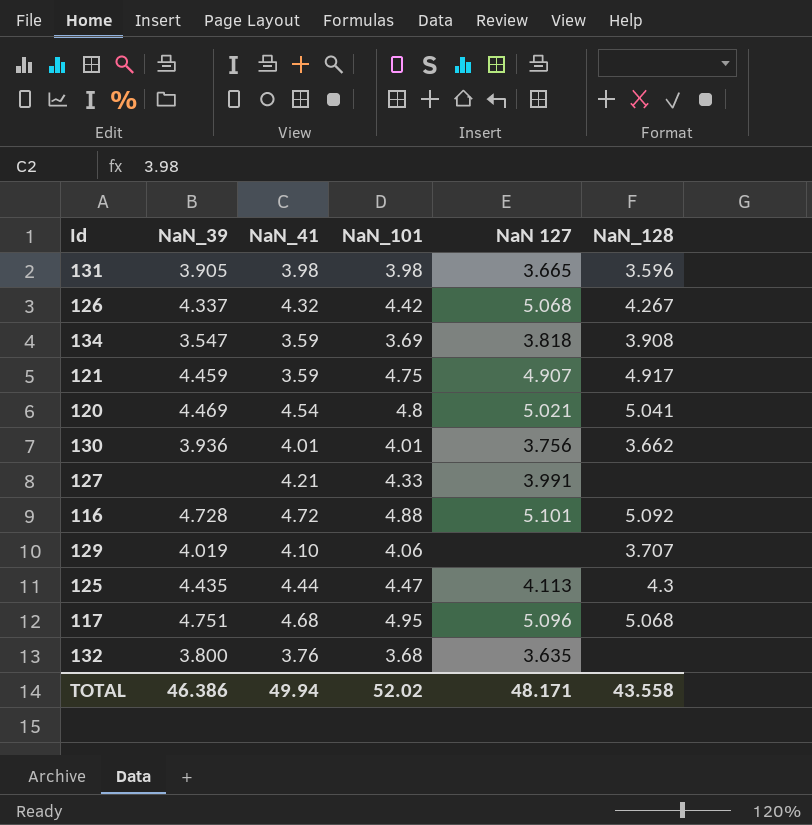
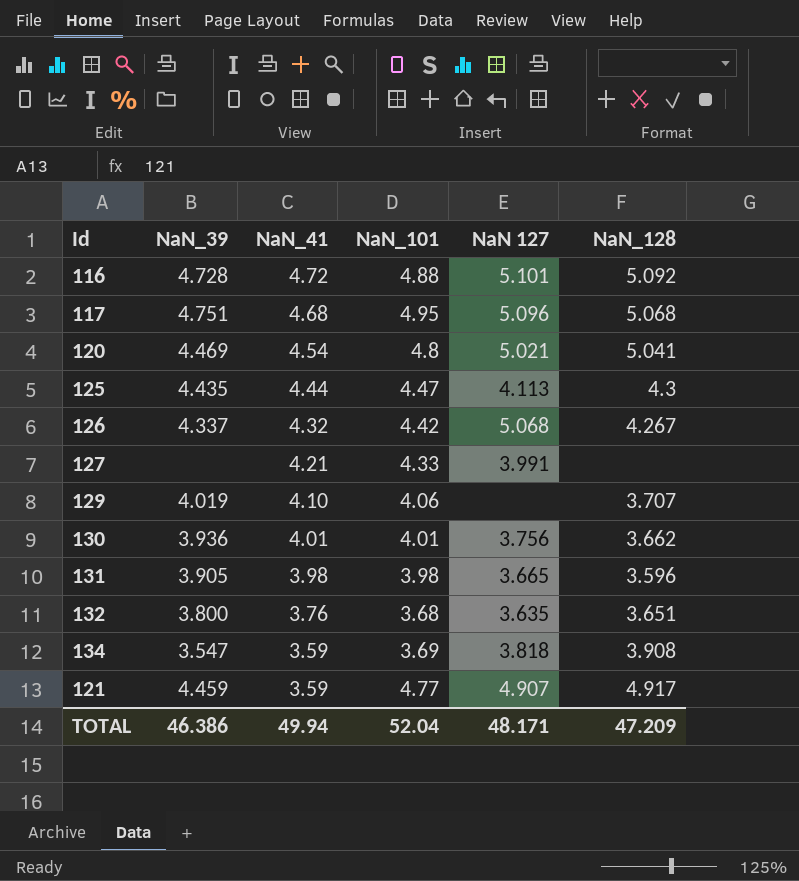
row order: none -> NaN_41 descending
132 | NaN_128: none -> 3.651
121 | NaN_101: 4.75 -> 4.77
TOTAL | NaN_101: 52.02 -> 52.04
TOTAL | NaN_128: 43.558 -> 47.209

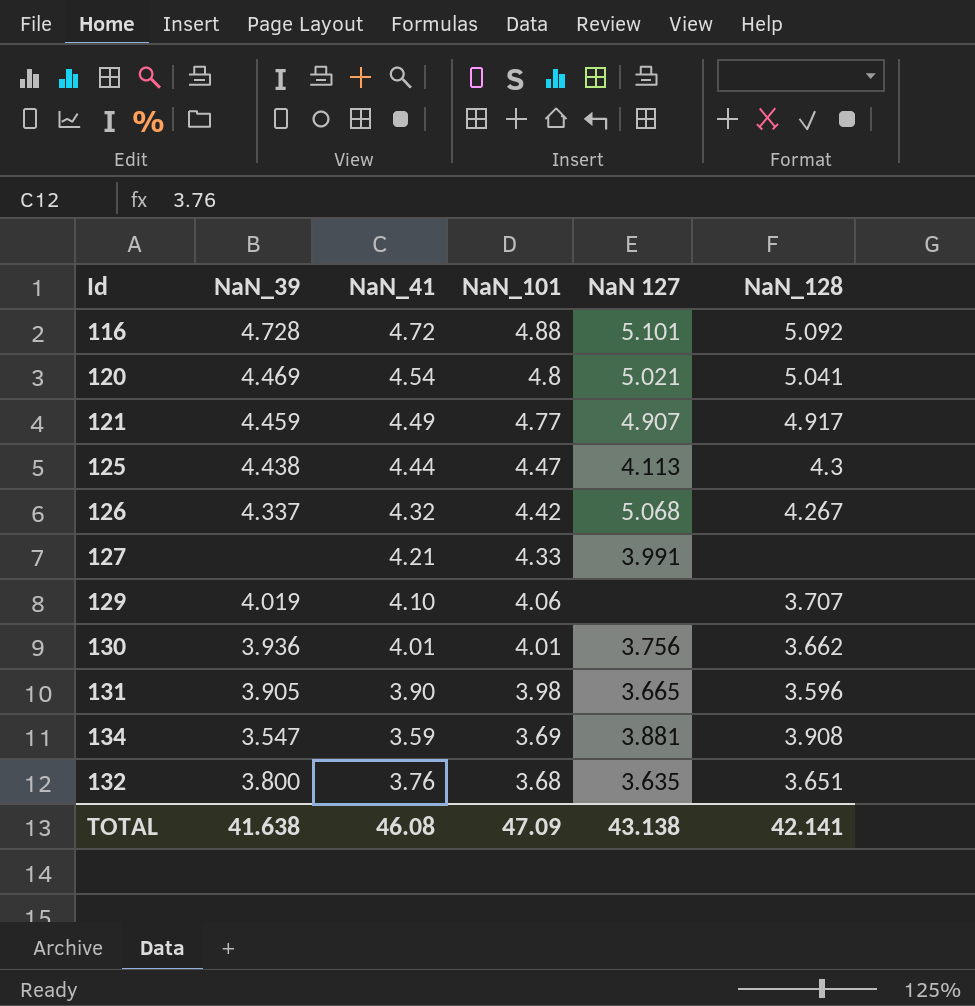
row order: NaN_41 descending -> NaN_101 descending
row 117: 4.751 | 4.68 | 4.95 | 5.096 | 5.068 -> none
121 | NaN_41: 3.59 -> 4.49
125 | NaN_39: 4.435 -> 4.438
131 | NaN_41: 3.98 -> 3.90
134 | NaN 127: 3.818 -> 3.881
TOTAL | NaN_39: 46.386 -> 41.638
TOTAL | NaN_41: 49.94 -> 46.08
TOTAL | NaN_101: 52.04 -> 47.09
TOTAL | NaN 127: 48.171 -> 43.138
TOTAL | NaN_128: 47.209 -> 42.141

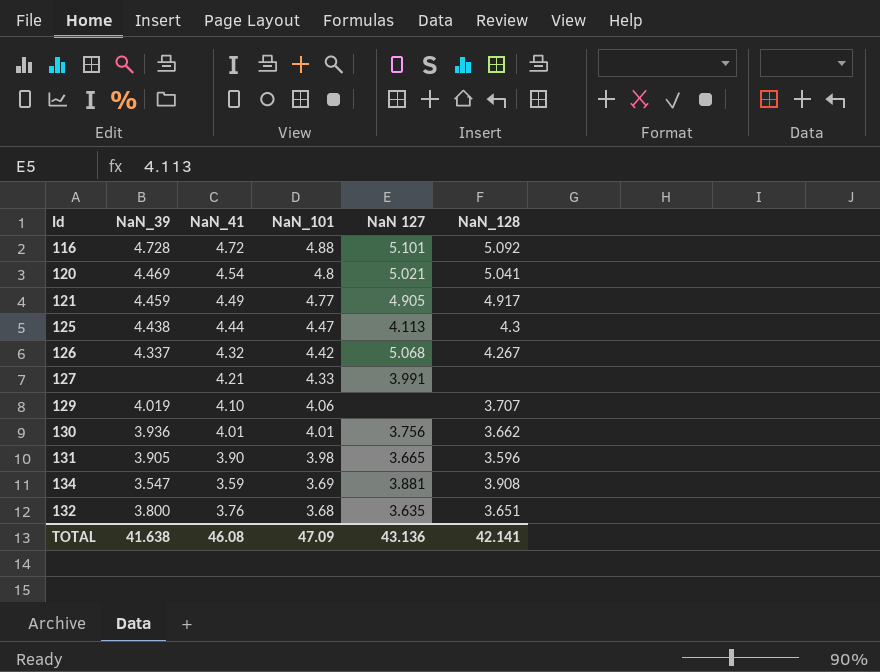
121 | NaN 127: 4.907 -> 4.905
TOTAL | NaN 127: 43.138 -> 43.136

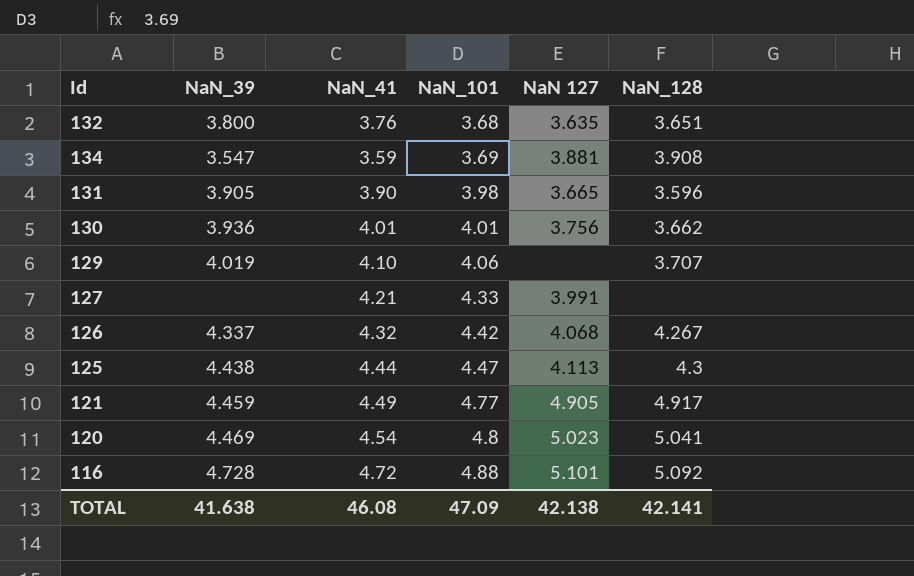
row order: NaN_101 descending -> NaN_101 ascending
126 | NaN 127: 5.068 -> 4.068
120 | NaN 127: 5.021 -> 5.023
TOTAL | NaN 127: 43.136 -> 42.138

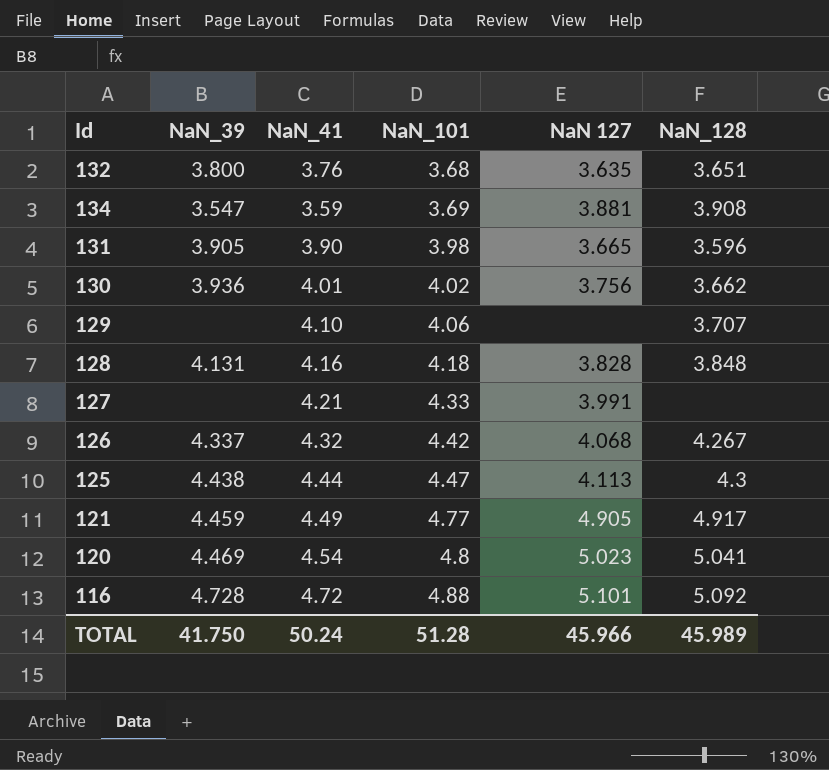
130 | NaN_101: 4.01 -> 4.02
129 | NaN_39: 4.019 -> none
row 128: none -> 4.131 | 4.16 | 4.18 | 3.828 | 3.848
TOTAL | NaN_39: 41.638 -> 41.750
TOTAL | NaN_41: 46.08 -> 50.24
TOTAL | NaN_101: 47.09 -> 51.28
TOTAL | NaN 127: 42.138 -> 45.966
TOTAL | NaN_128: 42.141 -> 45.989

